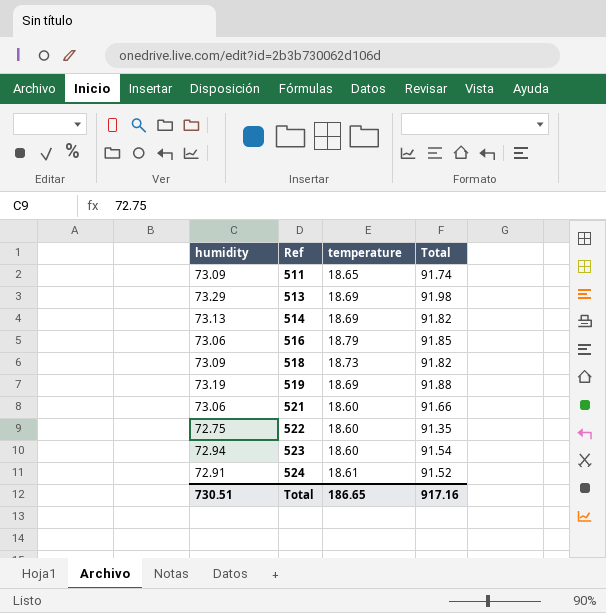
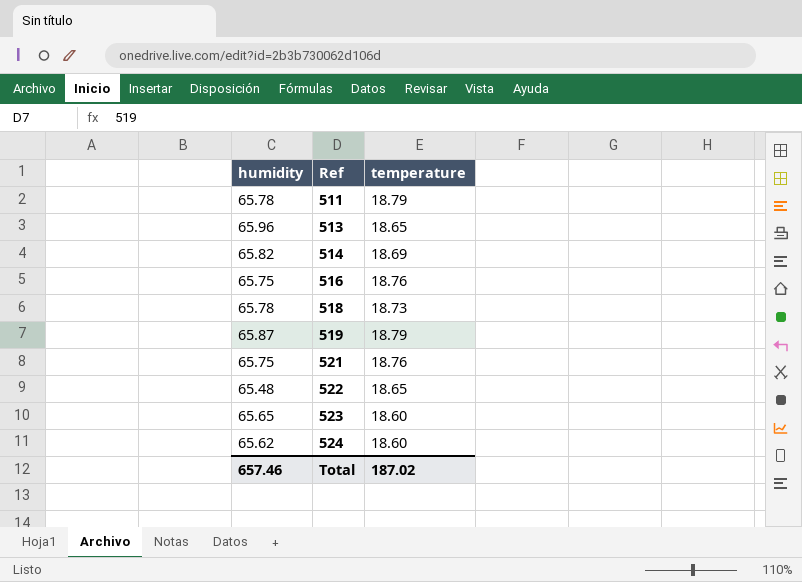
column Total | formula: [humidity] + [temperature] -> none
511 | humidity: 73.09 -> 65.78
511 | temperature: 18.65 -> 18.79
513 | humidity: 73.29 -> 65.96
513 | temperature: 18.69 -> 18.65
514 | humidity: 73.13 -> 65.82
516 | humidity: 73.06 -> 65.75
516 | temperature: 18.79 -> 18.76
518 | humidity: 73.09 -> 65.78
519 | humidity: 73.19 -> 65.87
519 | temperature: 18.69 -> 18.79
521 | humidity: 73.06 -> 65.75
521 | temperature: 18.60 -> 18.76
522 | humidity: 72.75 -> 65.48
522 | temperature: 18.60 -> 18.65
523 | humidity: 72.94 -> 65.65
524 | humidity: 72.91 -> 65.62
524 | temperature: 18.61 -> 18.60
Total | humidity: 730.51 -> 657.46
Total | temperature: 186.65 -> 187.02

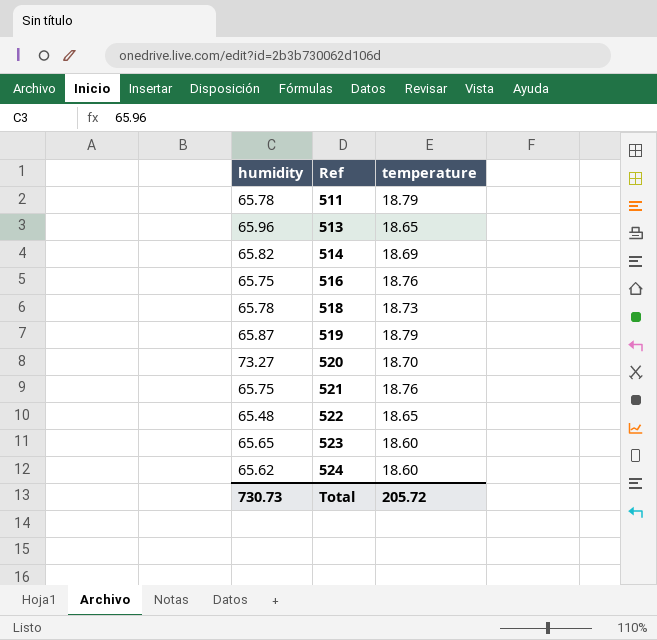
row 520: none -> 73.27 | 18.70
Total | humidity: 657.46 -> 730.73
Total | temperature: 187.02 -> 205.72

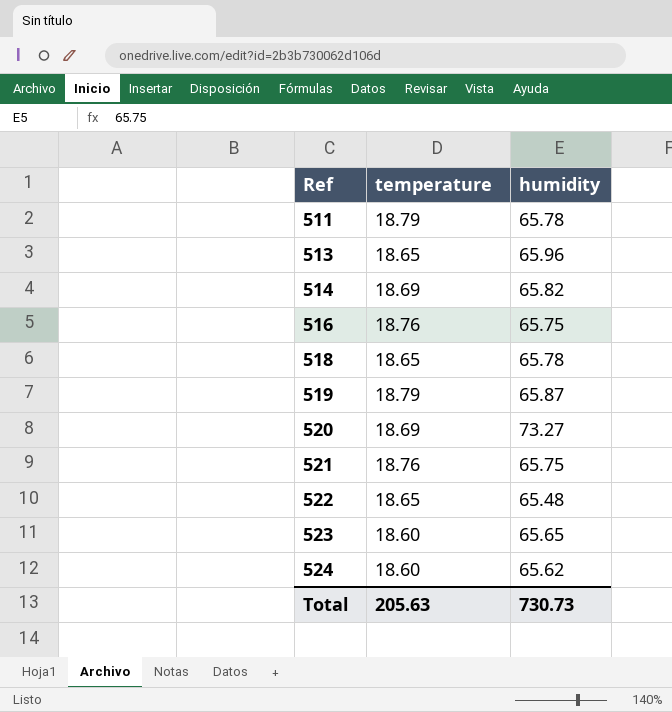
column humidity | position: 1 -> 3
518 | temperature: 18.73 -> 18.65
520 | temperature: 18.70 -> 18.69
Total | temperature: 205.72 -> 205.63

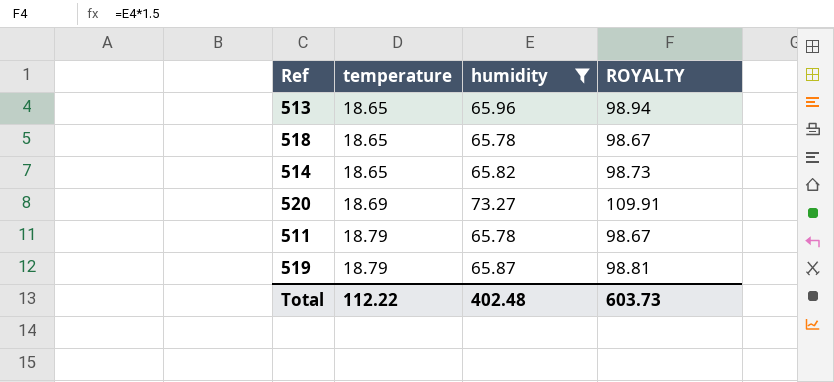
filter: none -> humidity >= 65.78
row order: Ref ascending -> temperature ascending
column ROYALTY | formula: none -> [humidity] * 1.5
514 | temperature: 18.69 -> 18.65
Total | temperature: 205.63 -> 112.22
Total | humidity: 730.73 -> 402.48

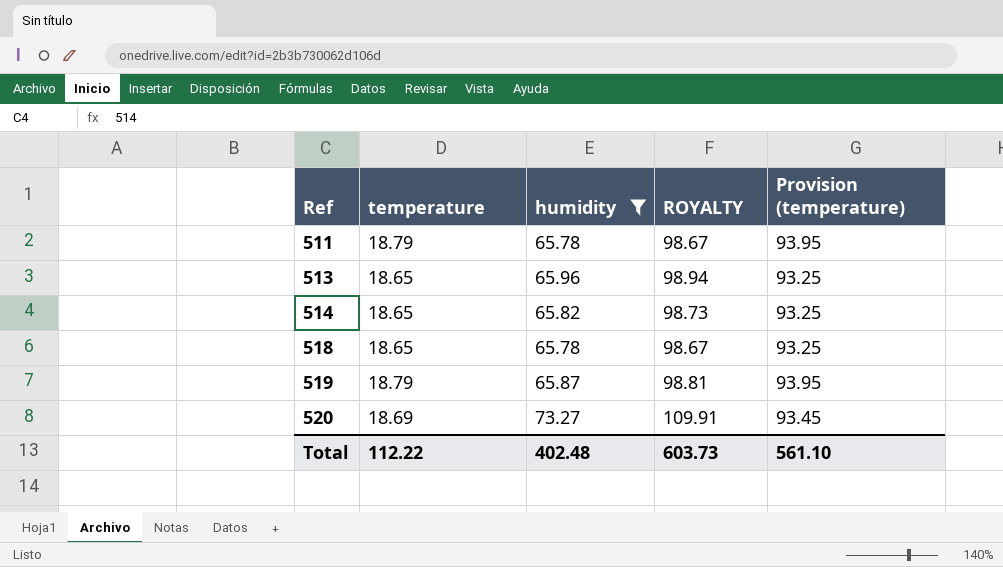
row order: temperature ascending -> Ref ascending
column Provision (temperature) | formula: none -> [temperature] * 5

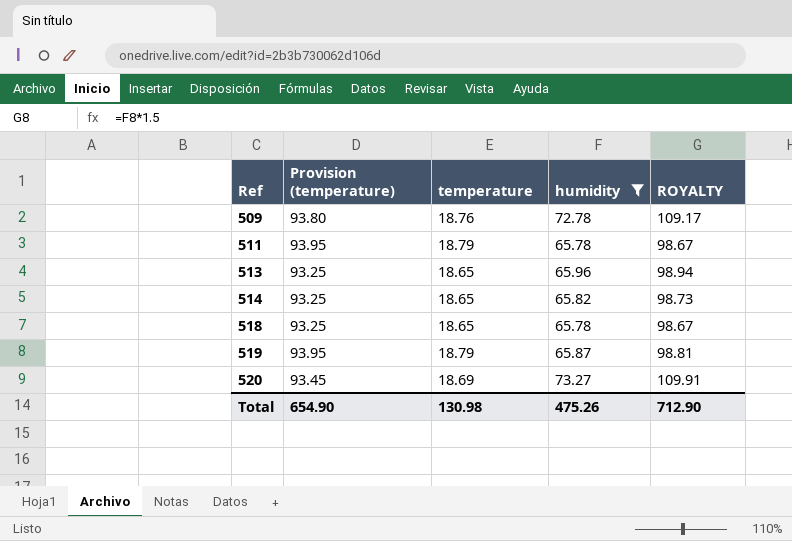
column Provision (temperature) | position: 5 -> 2
row 509: none -> 93.80 | 18.76 | 72.78 | 109.17
Total | Provision (temperature): 561.10 -> 654.90
Total | temperature: 112.22 -> 130.98
Total | humidity: 402.48 -> 475.26
Total | ROYALTY: 603.73 -> 712.90

